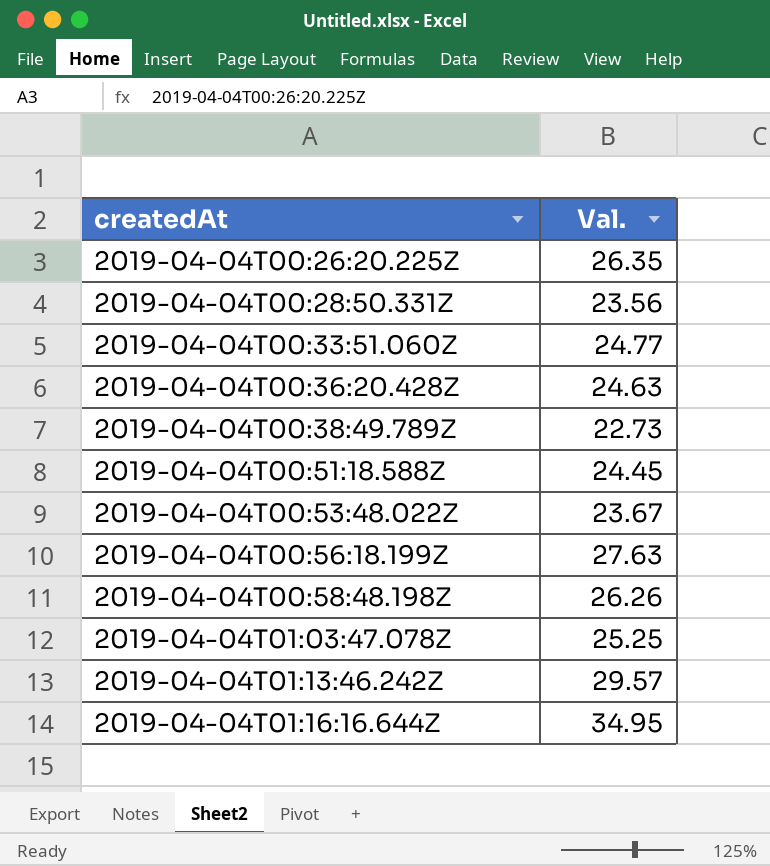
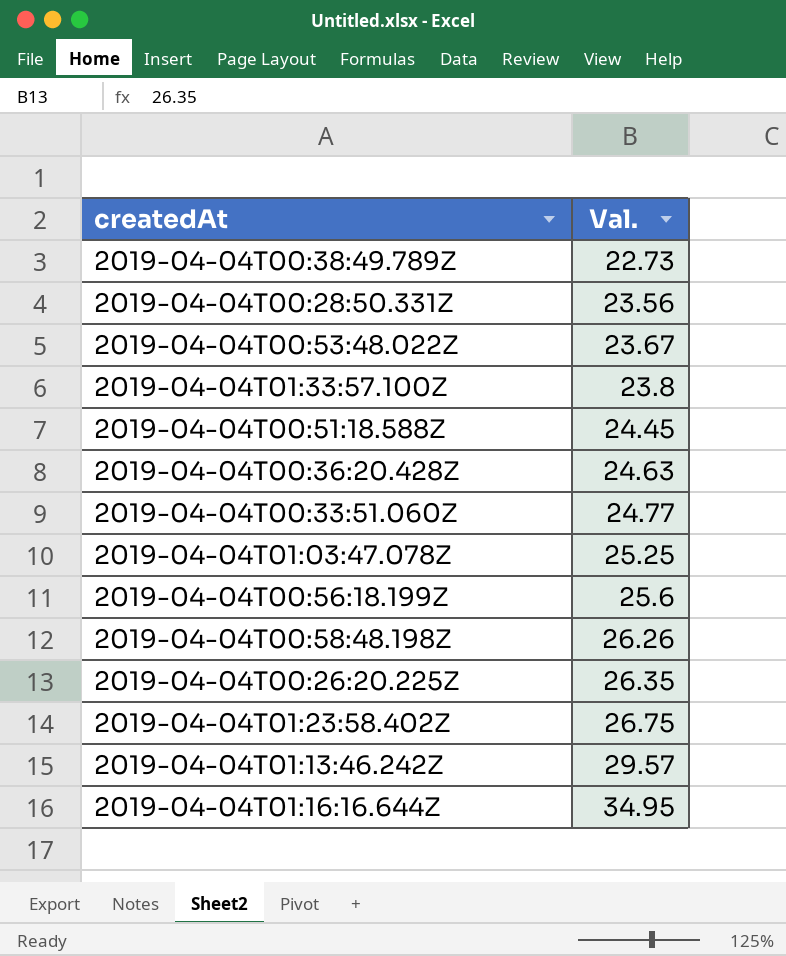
row order: createdAt ascending -> Val. ascending
row 2019-04-04T01:33:57.100Z: none -> 23.8
2019-04-04T00:56:18.199Z | Val.: 27.63 -> 25.6
row 2019-04-04T01:23:58.402Z: none -> 26.75

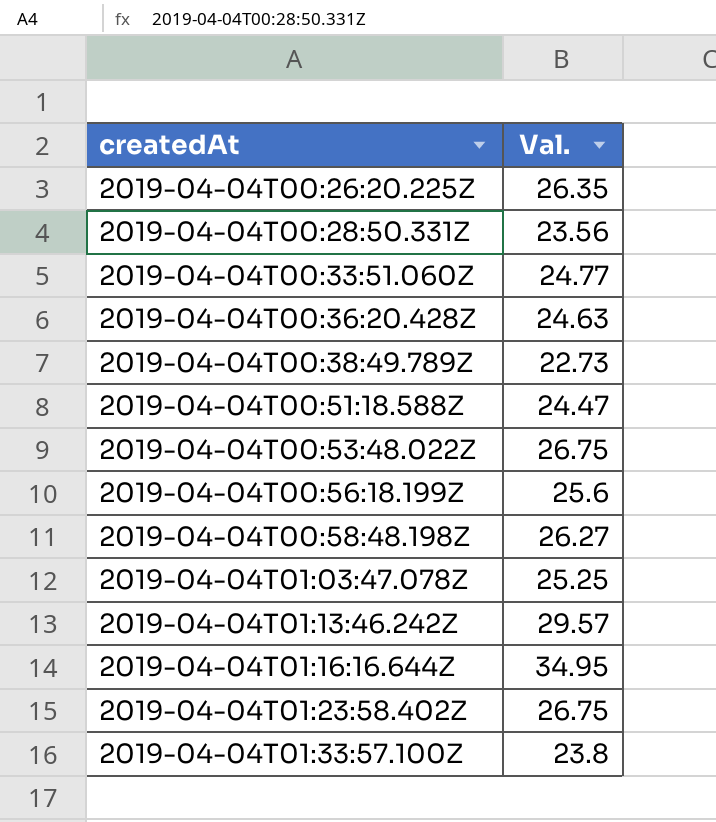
row order: Val. ascending -> createdAt ascending
2019-04-04T00:51:18.588Z | Val.: 24.45 -> 24.47
2019-04-04T00:53:48.022Z | Val.: 23.67 -> 26.75
2019-04-04T00:58:48.198Z | Val.: 26.26 -> 26.27

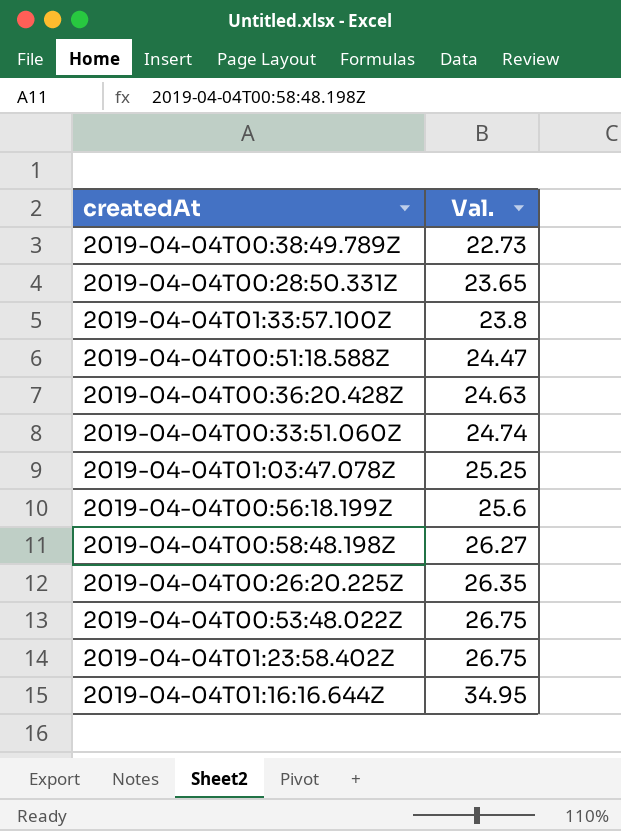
row order: createdAt ascending -> Val. ascending
row 2019-04-04T01:13:46.242Z: 29.57 -> none
2019-04-04T00:28:50.331Z | Val.: 23.56 -> 23.65
2019-04-04T00:33:51.060Z | Val.: 24.77 -> 24.74

